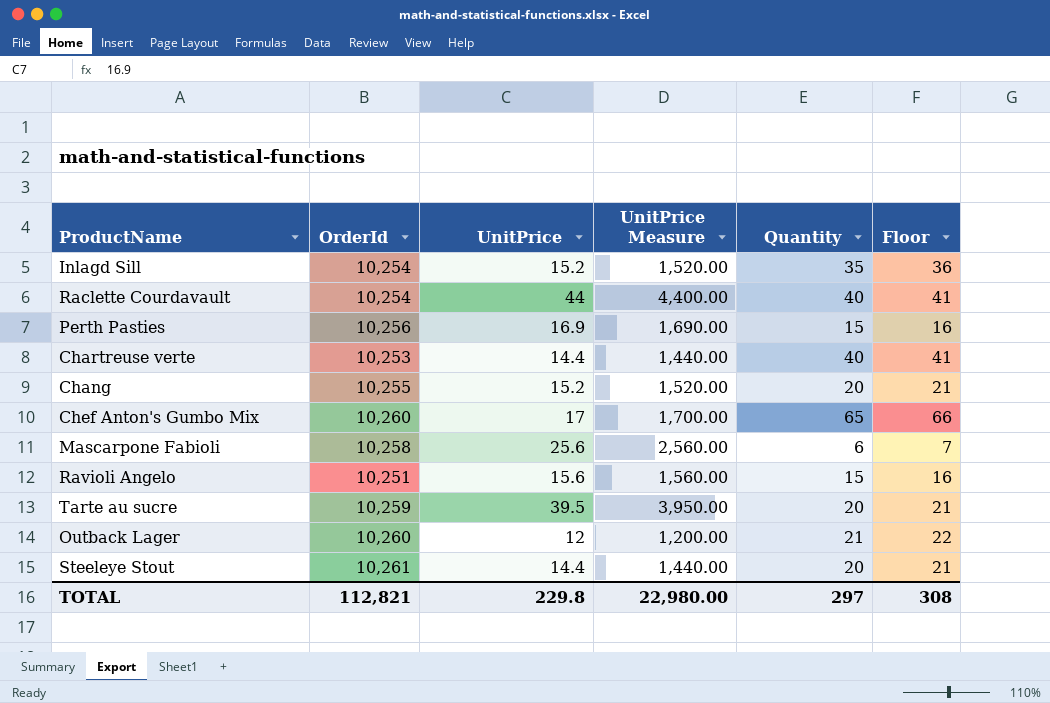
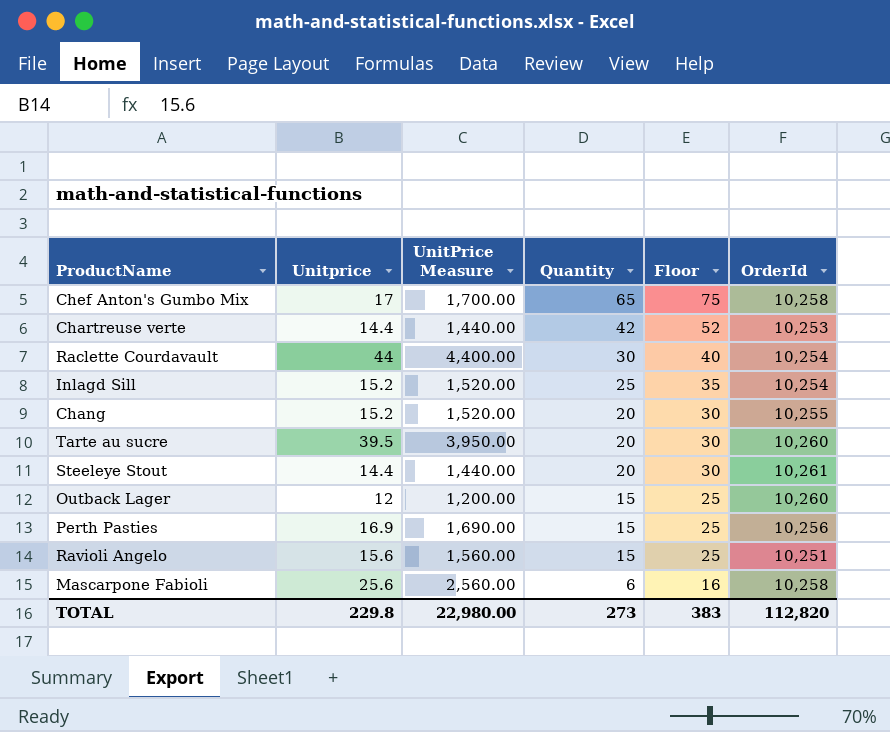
row order: none -> Quantity descending
column name: UnitPrice -> Unitprice
column Floor | formula: [Quantity] + 1 -> [Quantity] + 10
column OrderId | position: 2 -> 6
Chef Anton's Gumbo Mix | OrderId: 10,260 -> 10,258
Chartreuse verte | Quantity: 40 -> 42
Raclette Courdavault | Quantity: 40 -> 30
Inlagd Sill | Quantity: 35 -> 25
Tarte au sucre | OrderId: 10,259 -> 10,260
Outback Lager | Quantity: 21 -> 15
TOTAL | Quantity: 297 -> 273
TOTAL | Floor: 308 -> 383
TOTAL | OrderId: 112,821 -> 112,820

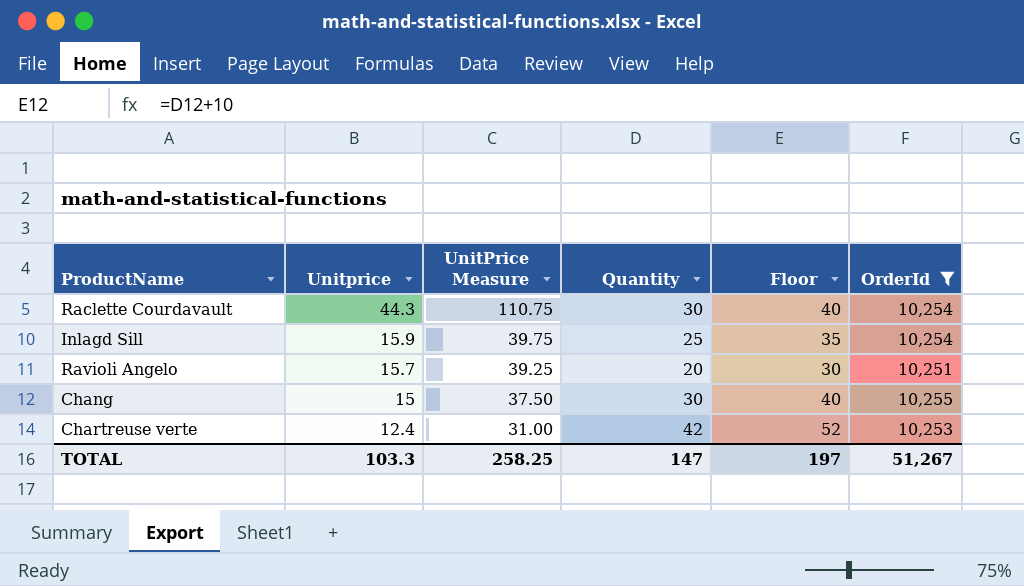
filter: none -> OrderId <= 10,255
row order: Quantity descending -> Unitprice descending
column UnitPrice Measure | formula: [Unitprice] * 100 -> [Unitprice] * 2.5
Raclette Courdavault | Unitprice: 44 -> 44.3
Inlagd Sill | Unitprice: 15.2 -> 15.9
Ravioli Angelo | Unitprice: 15.6 -> 15.7
Ravioli Angelo | Quantity: 15 -> 20
Ravioli Angelo | Floor: 25 -> 30
Chang | Unitprice: 15.2 -> 15
Chang | Quantity: 20 -> 30
Chang | Floor: 30 -> 40
Chartreuse verte | Unitprice: 14.4 -> 12.4
TOTAL | Unitprice: 229.8 -> 103.3
TOTAL | UnitPrice Measure: 22,980.00 -> 258.25
TOTAL | Quantity: 273 -> 147
TOTAL | Floor: 383 -> 197
TOTAL | OrderId: 112,820 -> 51,267

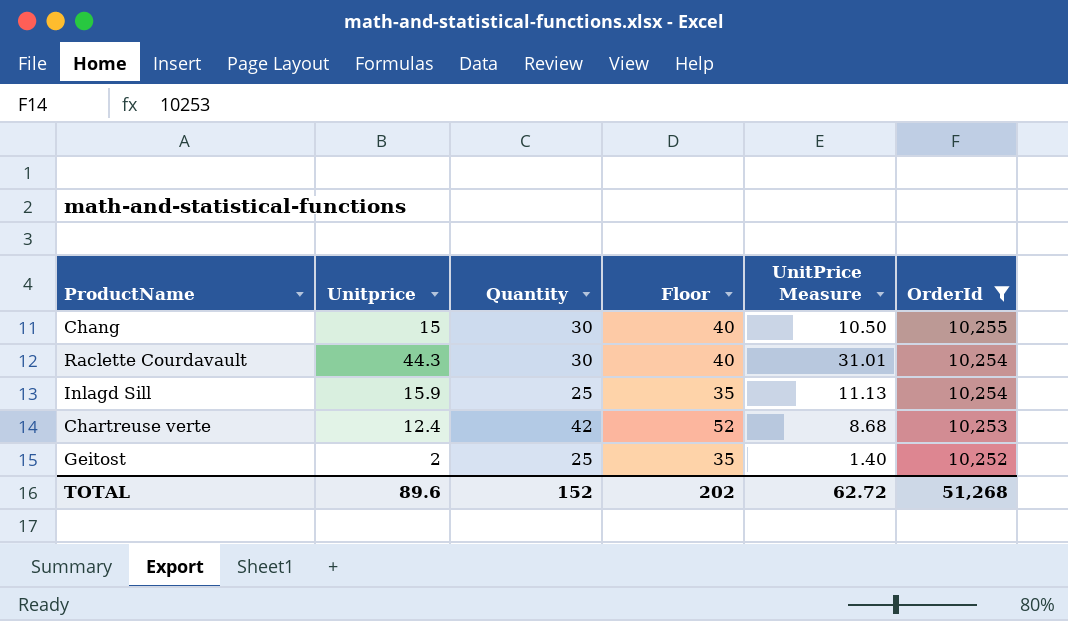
row order: Unitprice descending -> OrderId descending
column UnitPrice Measure | formula: [Unitprice] * 2.5 -> [Unitprice] * 0.7
column UnitPrice Measure | position: 3 -> 5
row Ravioli Angelo: 15.7 | 39.25 | 20 | 30 | 10,251 -> none
row Geitost: none -> 2 | 25 | 35 | 1.40 | 10,252
TOTAL | Unitprice: 103.3 -> 89.6
TOTAL | Quantity: 147 -> 152
TOTAL | Floor: 197 -> 202
TOTAL | UnitPrice Measure: 258.25 -> 62.72
TOTAL | OrderId: 51,267 -> 51,268

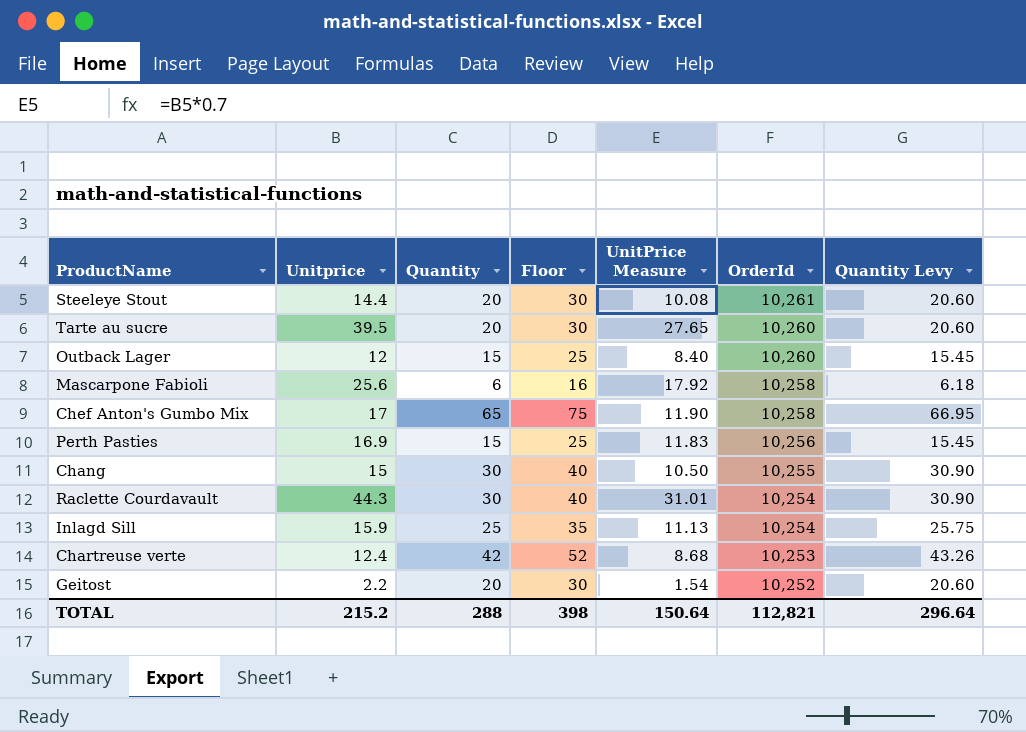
filter: OrderId <= 10,255 -> none
column Quantity Levy | formula: none -> [Quantity] * 1.03
Geitost | Unitprice: 2 -> 2.2
Geitost | Quantity: 25 -> 20
Geitost | Floor: 35 -> 30
Geitost | UnitPrice Measure: 1.40 -> 1.54
TOTAL | Unitprice: 89.6 -> 215.2
TOTAL | Quantity: 152 -> 288
TOTAL | Floor: 202 -> 398
TOTAL | UnitPrice Measure: 62.72 -> 150.64
TOTAL | OrderId: 51,268 -> 112,821

